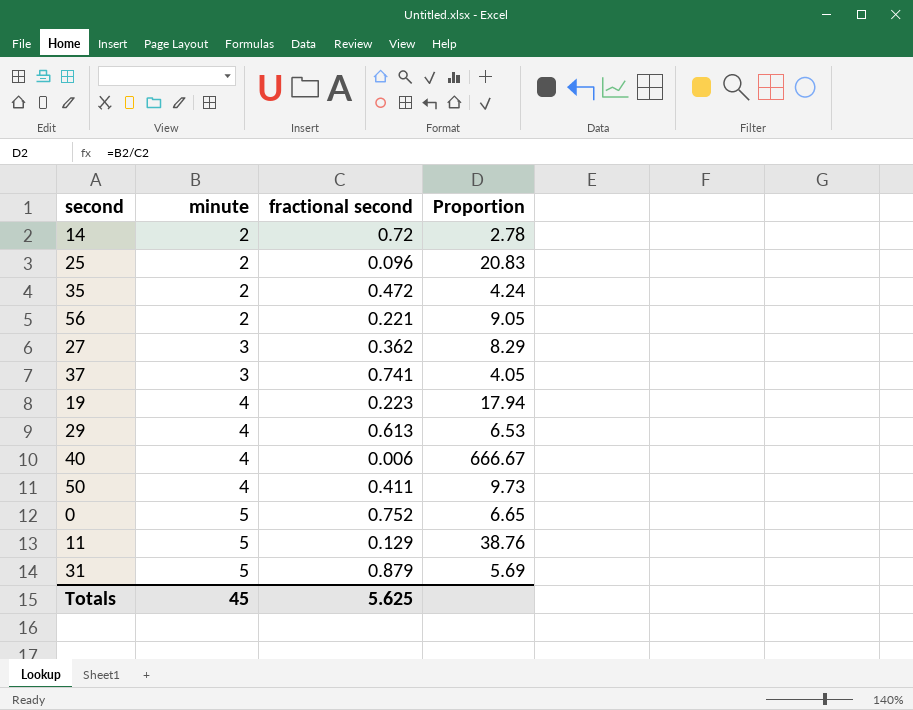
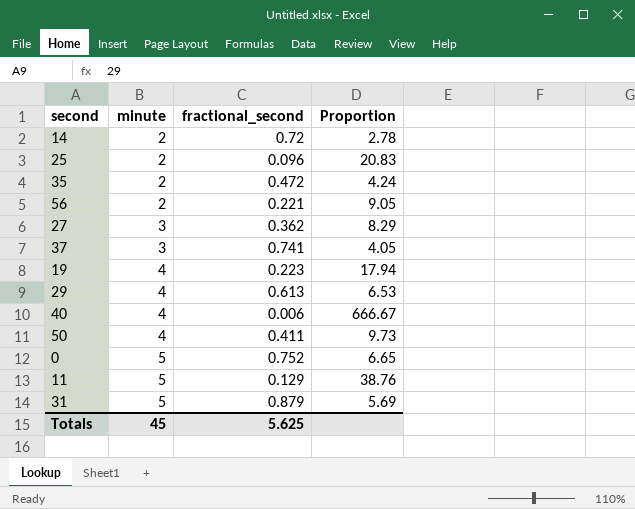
column name: fractional second -> fractional_second

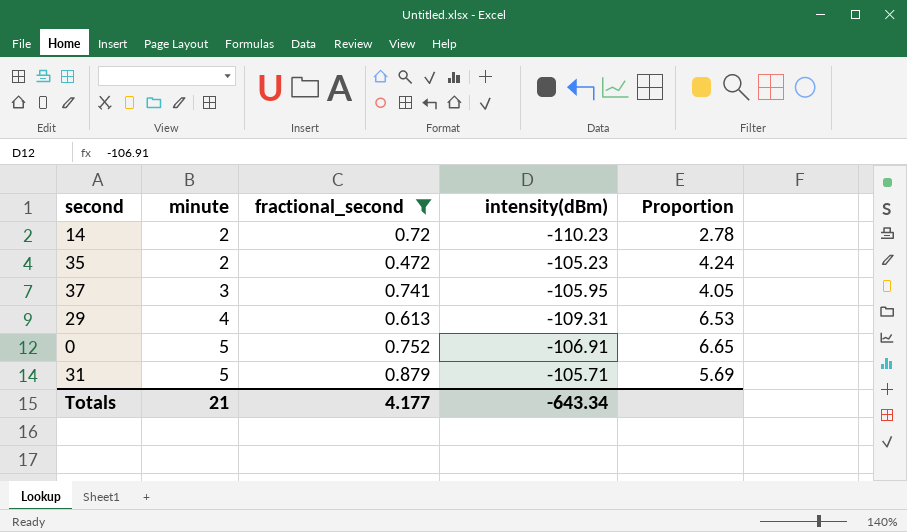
filter: none -> fractional_second >= 0.472
column intensity(dBm) | position: none -> 4
Totals | minute: 45 -> 21
Totals | fractional_second: 5.625 -> 4.177

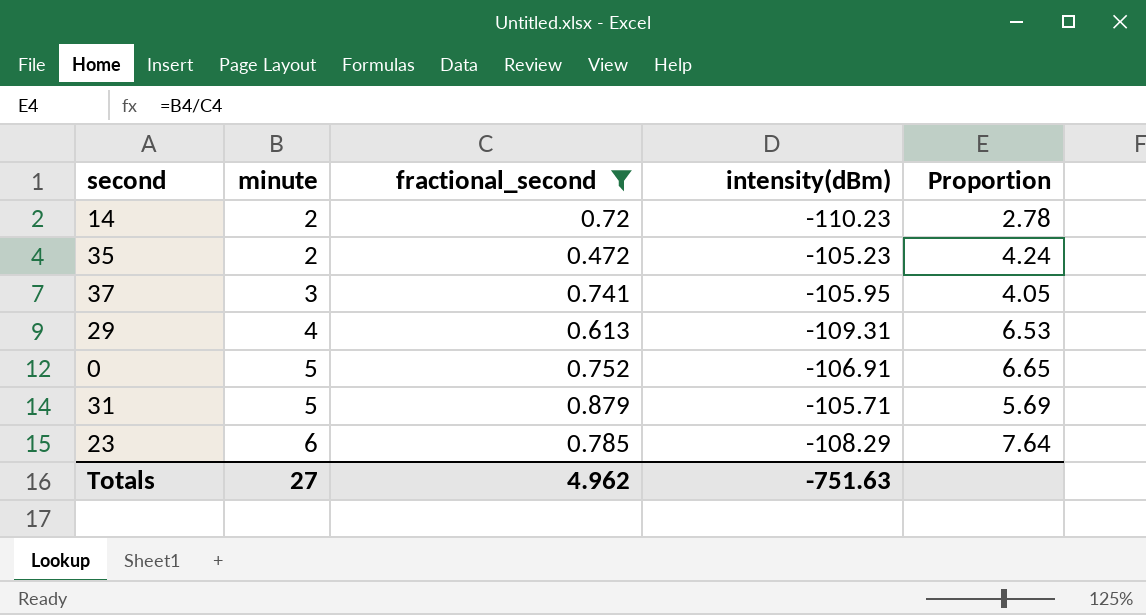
row 23: none -> 6 | 0.785 | -108.29 | 7.64
Totals | minute: 21 -> 27
Totals | fractional_second: 4.177 -> 4.962
Totals | intensity(dBm): -643.34 -> -751.63

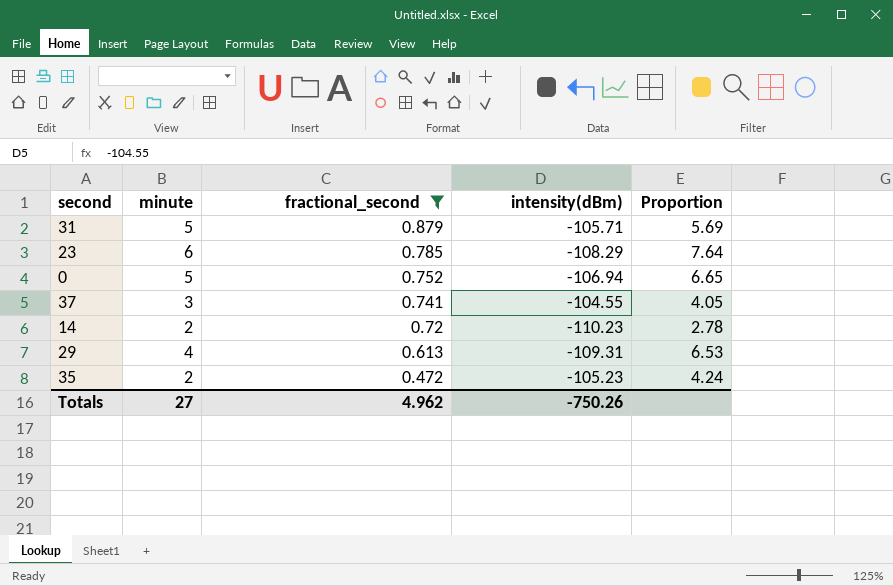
row order: minute ascending -> fractional_second descending
0 | intensity(dBm): -106.91 -> -106.94
37 | intensity(dBm): -105.95 -> -104.55
Totals | intensity(dBm): -751.63 -> -750.26

